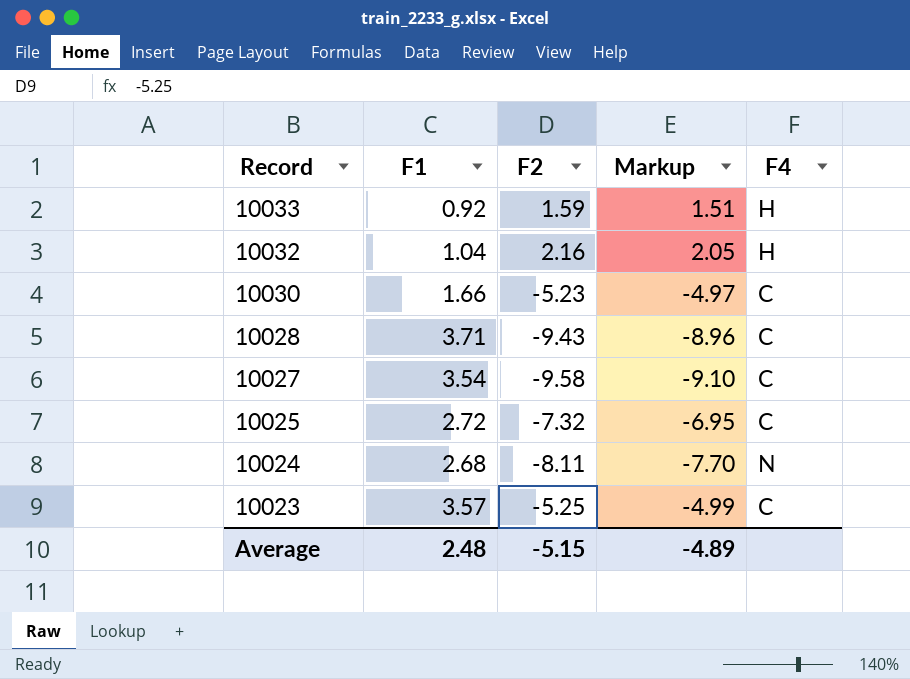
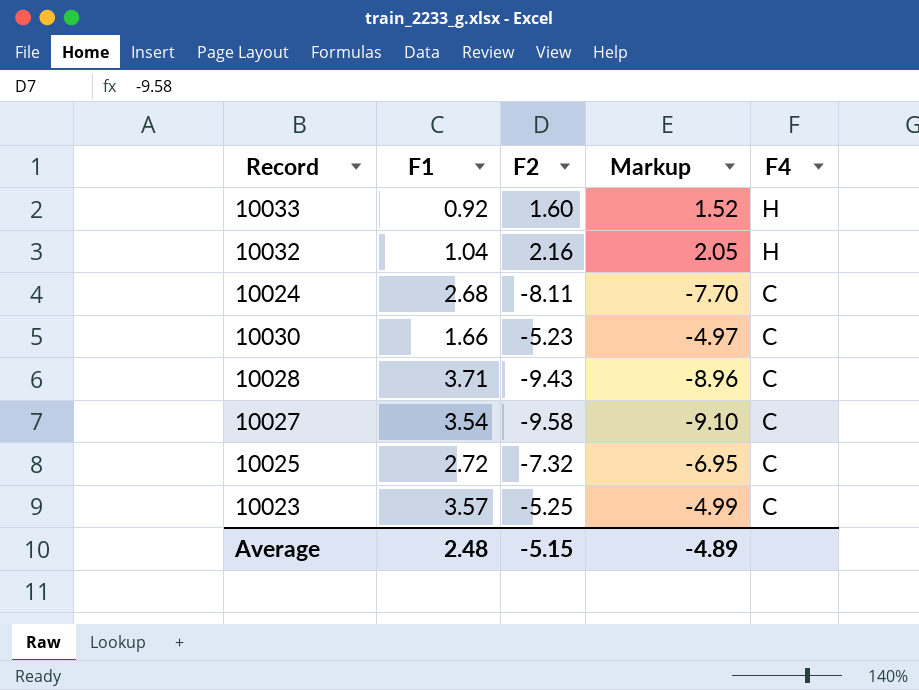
row order: Record descending -> F4 descending
10033 | F2: 1.59 -> 1.60
10033 | Markup: 1.51 -> 1.52
10024 | F4: N -> C

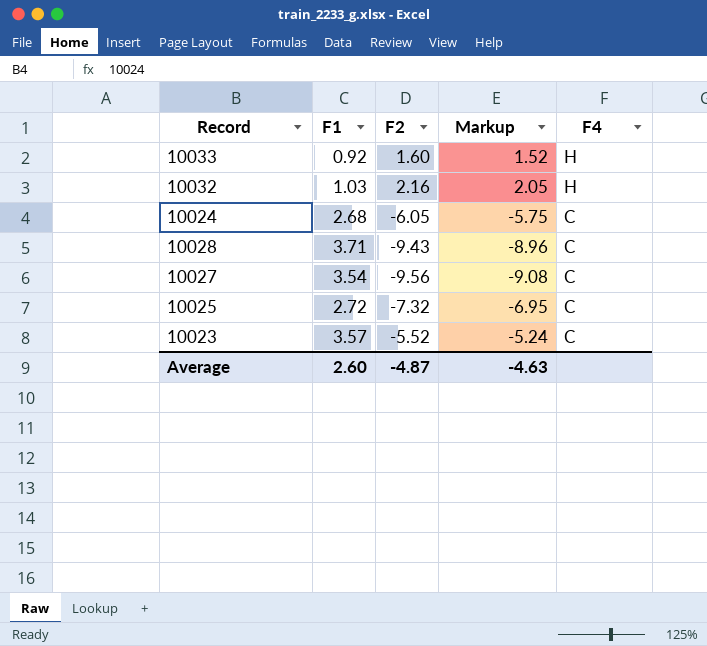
row 10030: 1.66 | -5.23 | -4.97 | C -> none
10032 | F1: 1.04 -> 1.03
10024 | F2: -8.11 -> -6.05
10024 | Markup: -7.70 -> -5.75
10027 | F2: -9.58 -> -9.56
10027 | Markup: -9.10 -> -9.08
10023 | F2: -5.25 -> -5.52
10023 | Markup: -4.99 -> -5.24
Average | F1: 2.48 -> 2.60
Average | F2: -5.15 -> -4.87
Average | Markup: -4.89 -> -4.63

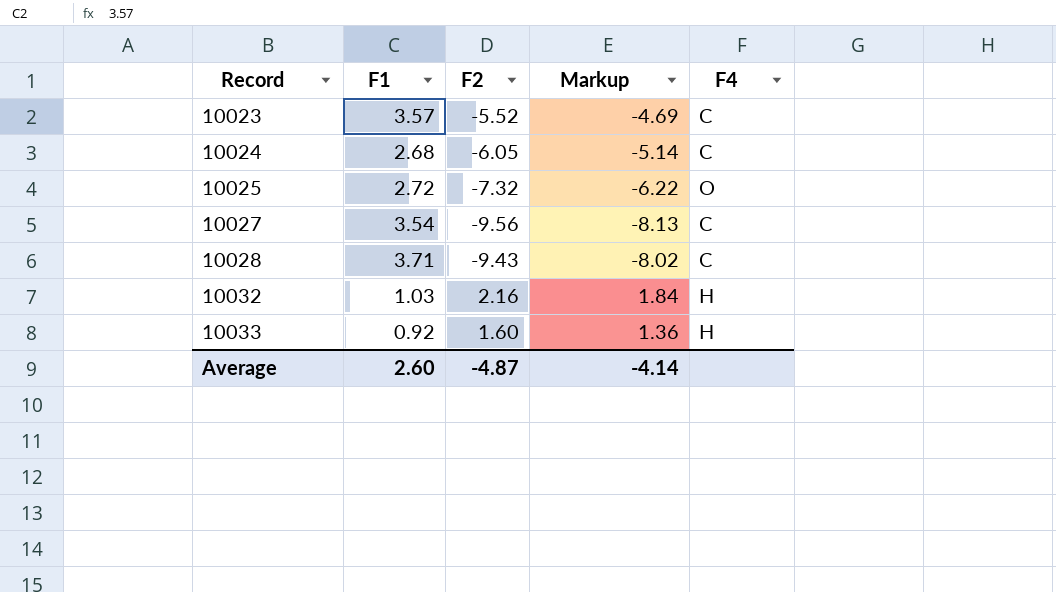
row order: F4 descending -> Record ascending
column Markup | formula: [F2] * 0.95 -> [F2] * 0.85
10025 | F4: C -> O
Average | Markup: -4.63 -> -4.14

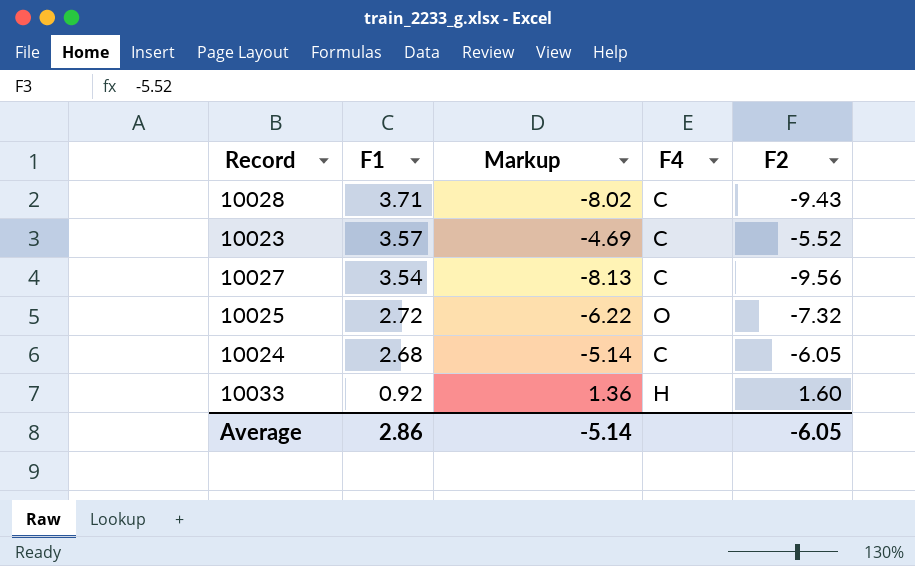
row order: Record ascending -> F1 descending
column F2 | position: 3 -> 5
row 10032: 1.03 | 2.16 | 1.84 | H -> none
Average | F1: 2.60 -> 2.86
Average | Markup: -4.14 -> -5.14
Average | F2: -4.87 -> -6.05

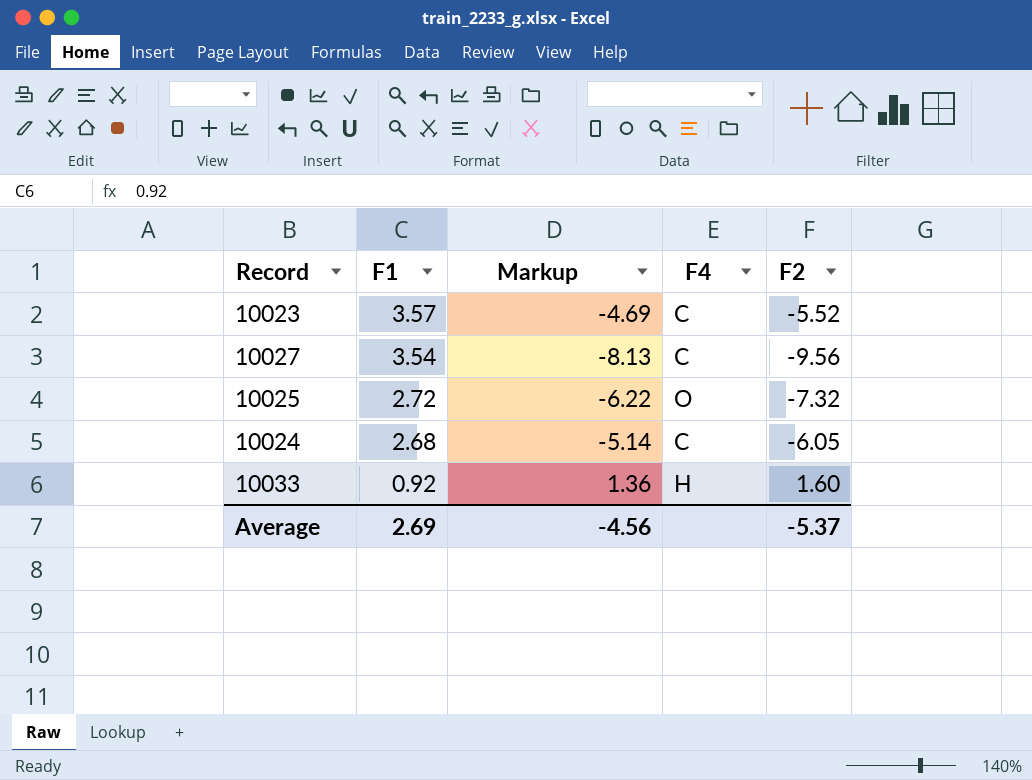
row 10028: 3.71 | -8.02 | C | -9.43 -> none
Average | F1: 2.86 -> 2.69
Average | Markup: -5.14 -> -4.56
Average | F2: -6.05 -> -5.37

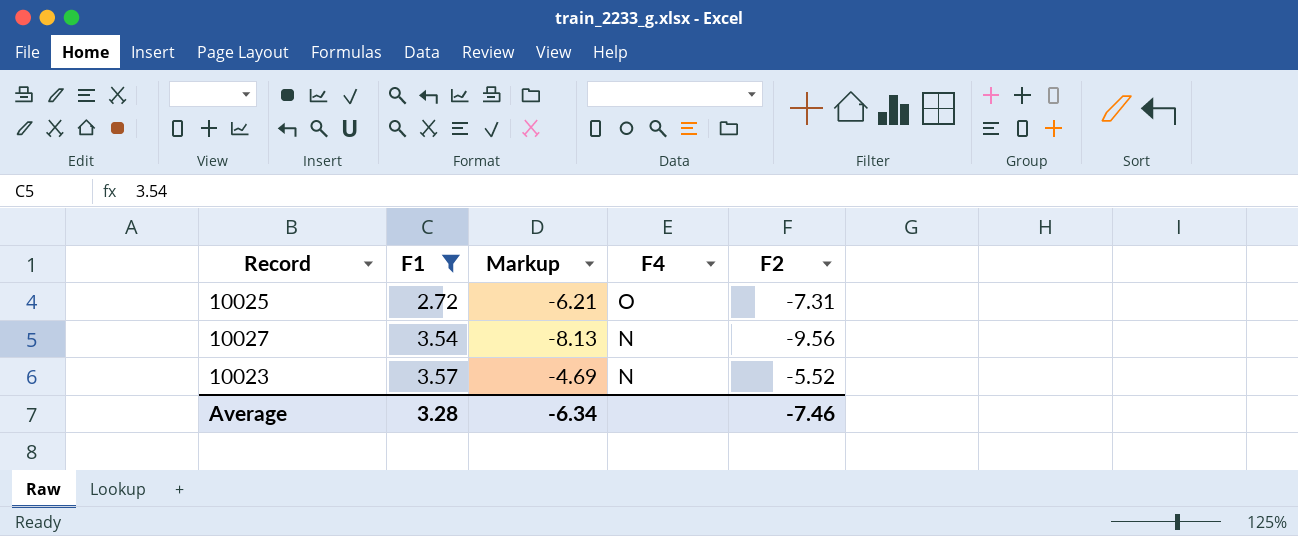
filter: none -> F1 >= 2.72
row order: F1 descending -> F1 ascending
10025 | Markup: -6.22 -> -6.21
10025 | F2: -7.32 -> -7.31
10027 | F4: C -> N
10023 | F4: C -> N
Average | F1: 2.69 -> 3.28
Average | Markup: -4.56 -> -6.34
Average | F2: -5.37 -> -7.46

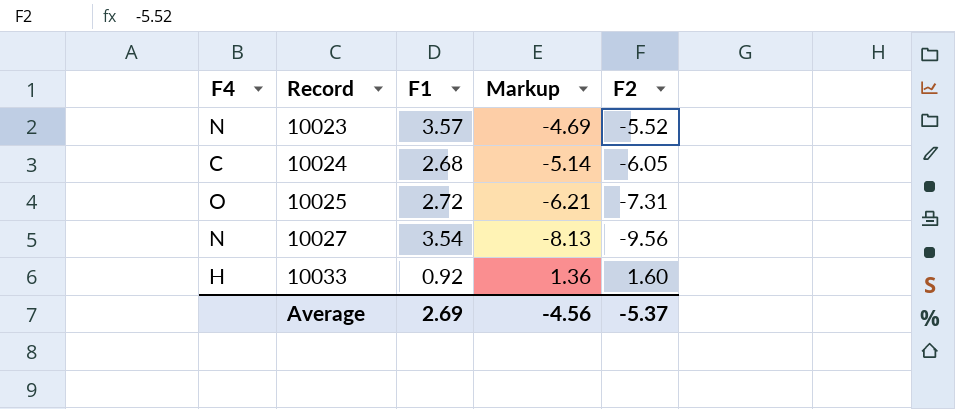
filter: F1 >= 2.72 -> none
row order: F1 ascending -> Record ascending
column F4 | position: 4 -> 1
Average | F1: 3.28 -> 2.69
Average | Markup: -6.34 -> -4.56
Average | F2: -7.46 -> -5.37

